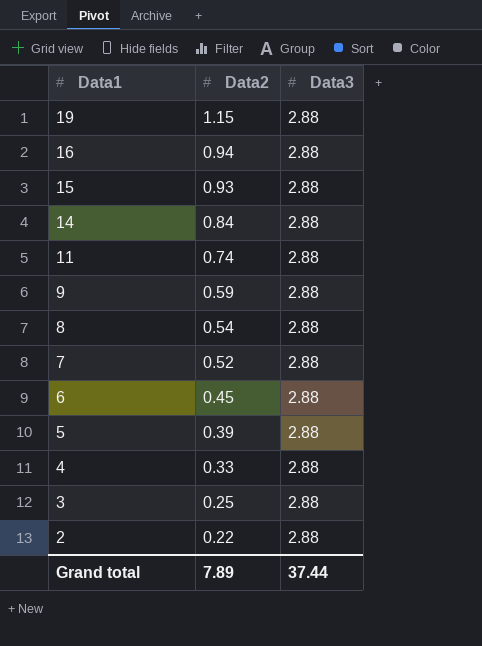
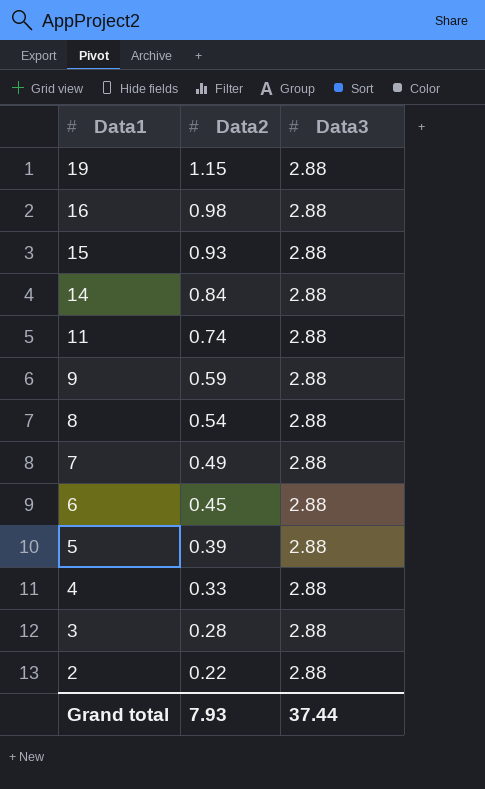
16 | Data2: 0.94 -> 0.98
7 | Data2: 0.52 -> 0.49
3 | Data2: 0.25 -> 0.28
Grand total | Data2: 7.89 -> 7.93

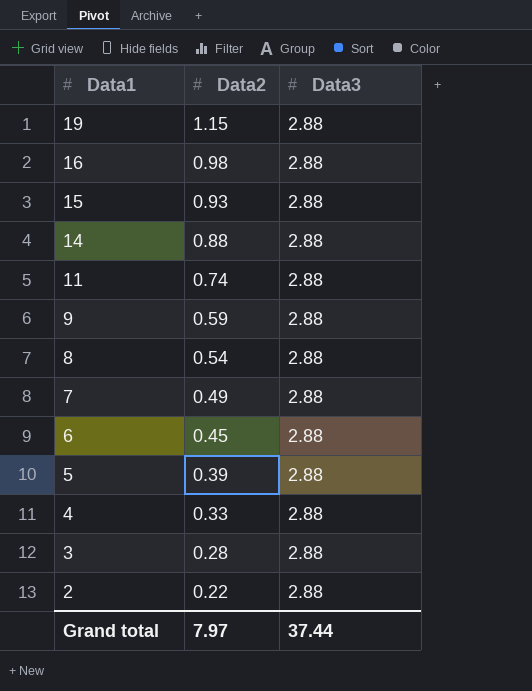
14 | Data2: 0.84 -> 0.88
Grand total | Data2: 7.93 -> 7.97

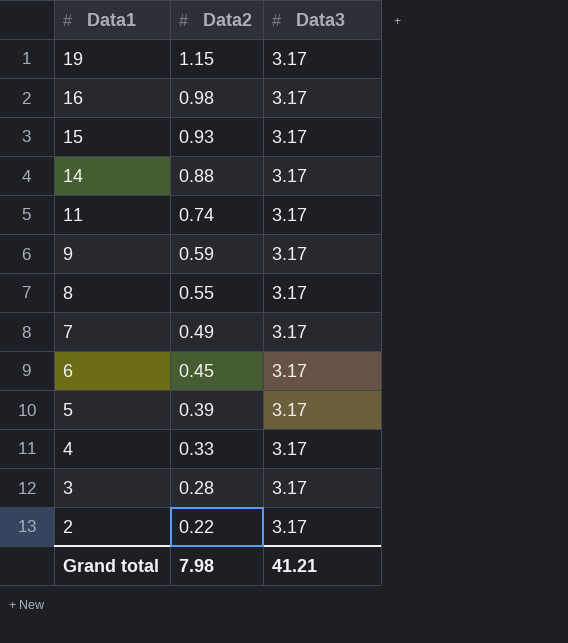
19 | Data3: 2.88 -> 3.17
16 | Data3: 2.88 -> 3.17
15 | Data3: 2.88 -> 3.17
14 | Data3: 2.88 -> 3.17
11 | Data3: 2.88 -> 3.17
9 | Data3: 2.88 -> 3.17
8 | Data2: 0.54 -> 0.55
8 | Data3: 2.88 -> 3.17
7 | Data3: 2.88 -> 3.17
6 | Data3: 2.88 -> 3.17
5 | Data3: 2.88 -> 3.17
4 | Data3: 2.88 -> 3.17
3 | Data3: 2.88 -> 3.17
2 | Data3: 2.88 -> 3.17
Grand total | Data2: 7.97 -> 7.98
Grand total | Data3: 37.44 -> 41.21

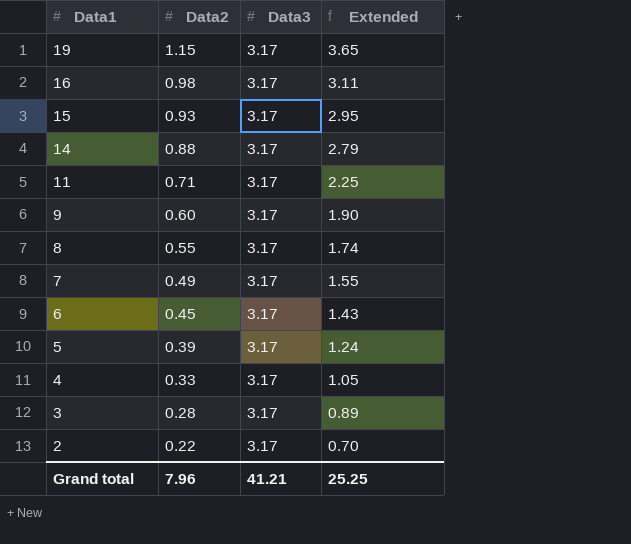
column Extended | formula: none -> [Data2] * [Data3]
11 | Data2: 0.74 -> 0.71
9 | Data2: 0.59 -> 0.60
Grand total | Data2: 7.98 -> 7.96

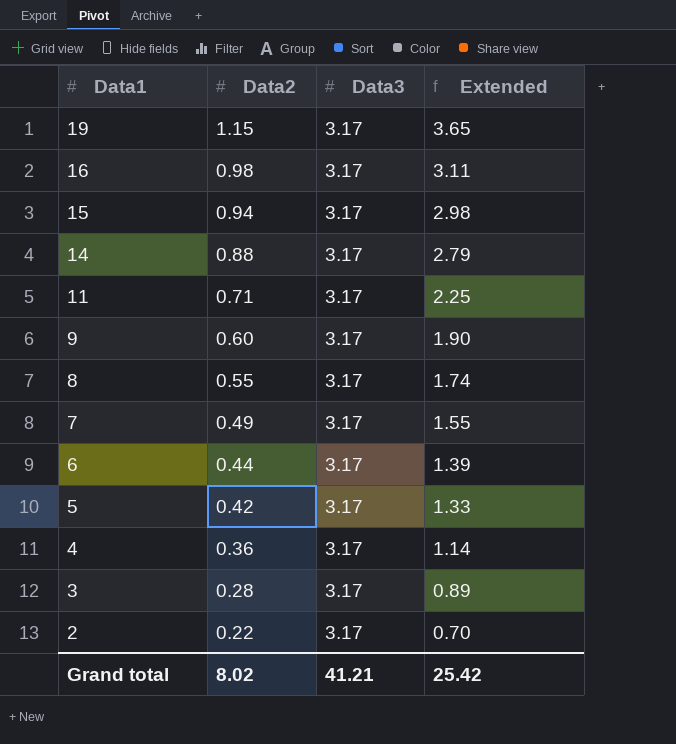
15 | Data2: 0.93 -> 0.94
15 | Extended: 2.95 -> 2.98
6 | Data2: 0.45 -> 0.44
6 | Extended: 1.43 -> 1.39
5 | Data2: 0.39 -> 0.42
5 | Extended: 1.24 -> 1.33
4 | Data2: 0.33 -> 0.36
4 | Extended: 1.05 -> 1.14
Grand total | Data2: 7.96 -> 8.02
Grand total | Extended: 25.25 -> 25.42

